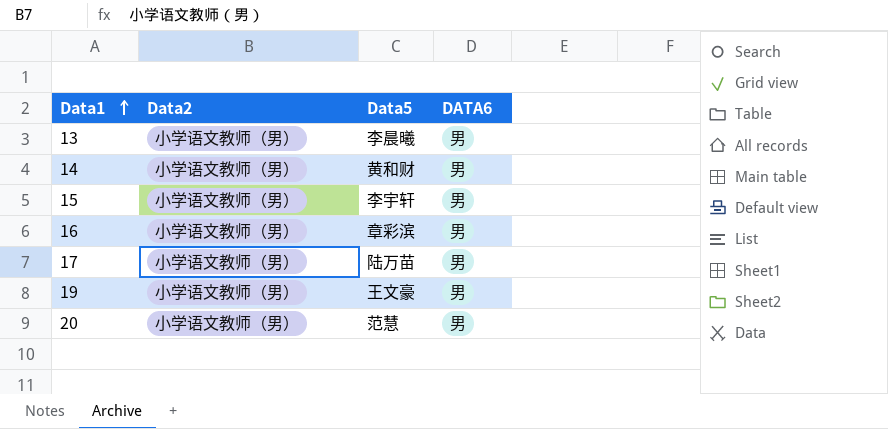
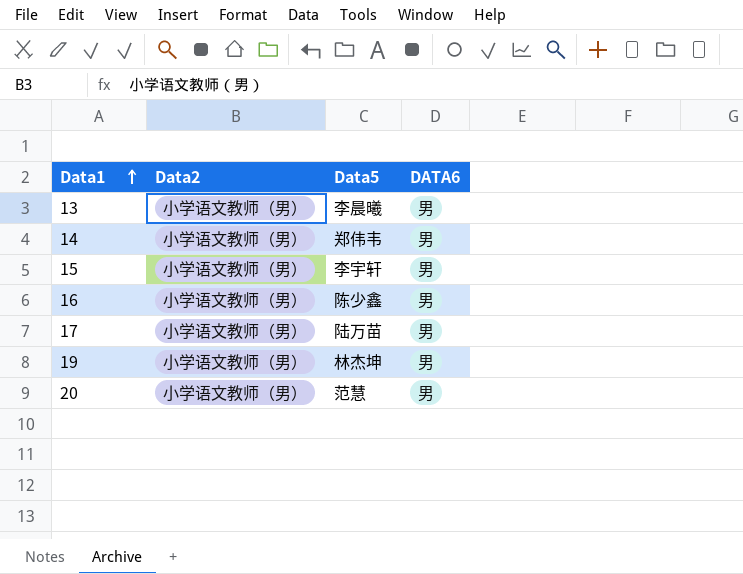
14 | Data5: 黄和财 -> 郑伟韦
16 | Data5: 章彩滨 -> 陈少鑫
19 | Data5: 王文豪 -> 林杰坤

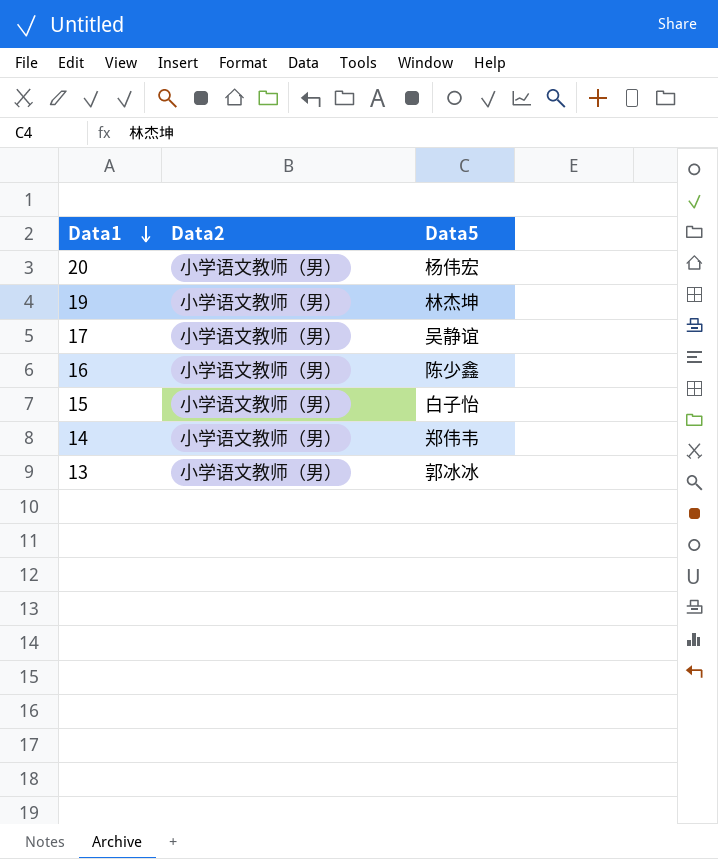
row order: Data1 ascending -> Data1 descending
column DATA6 | position: 4 -> none
20 | Data5: 范慧 -> 杨伟宏
17 | Data5: 陆万苗 -> 吴静谊
15 | Data5: 李宇轩 -> 白子怡
13 | Data5: 李晨曦 -> 郭冰冰

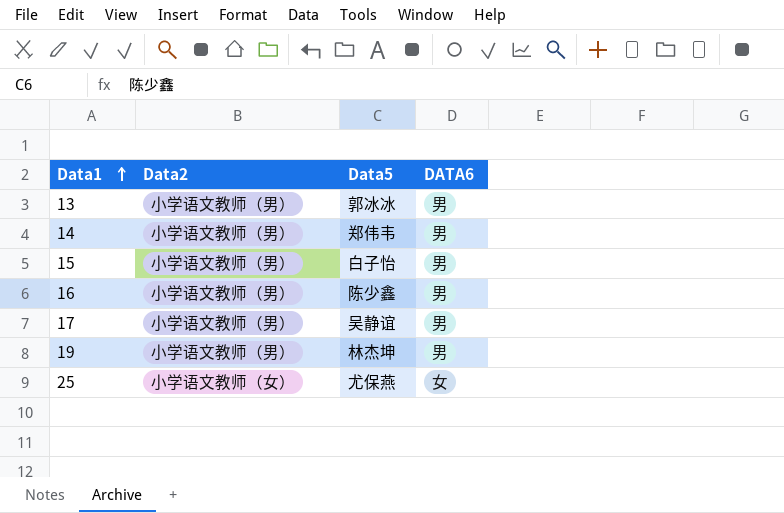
row order: Data1 descending -> Data1 ascending
column DATA6 | position: none -> 4
row 20: 小学语文教师（男） | 杨伟宏 -> none
row 25: none -> 小学语文教师（女） | 尤保燕 | 女

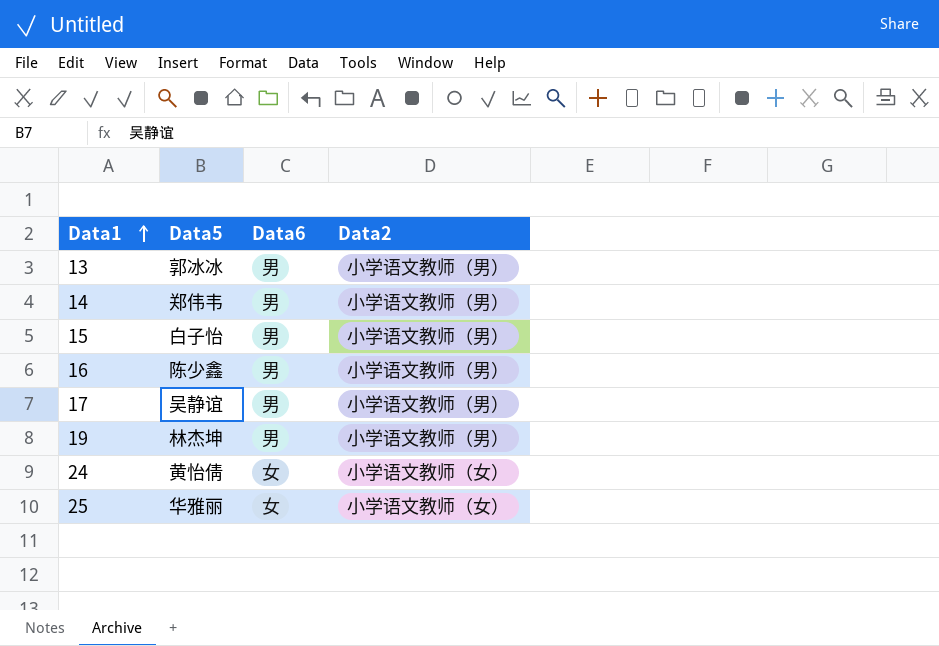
column name: DATA6 -> Data6
column Data2 | position: 2 -> 4
row 24: none -> 黄怡倩 | 女 | 小学语文教师（女）
25 | Data5: 尤保燕 -> 华雅丽

